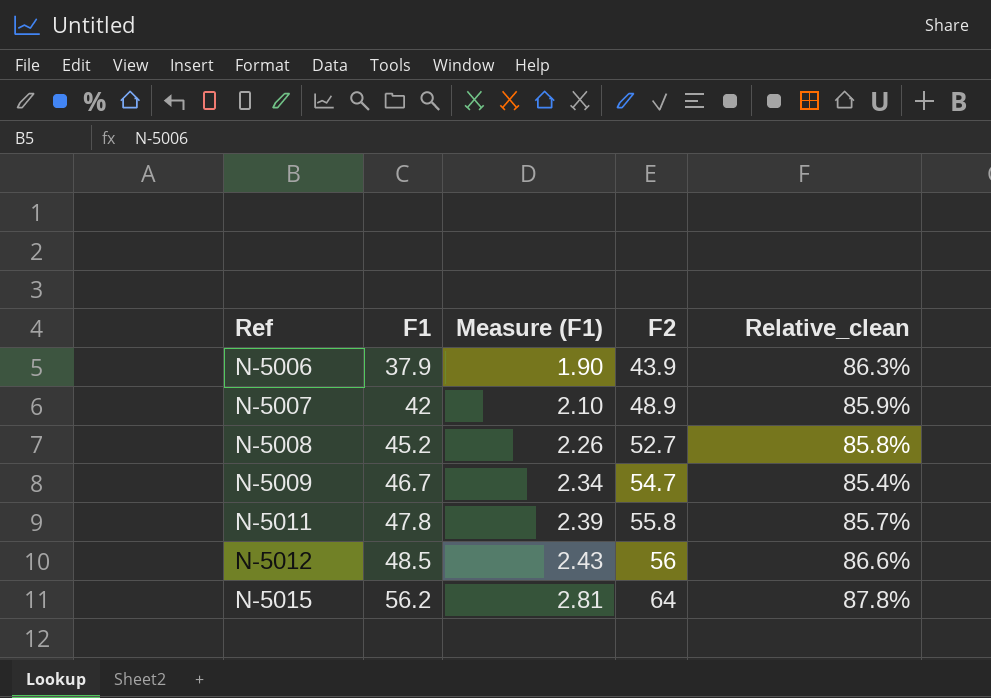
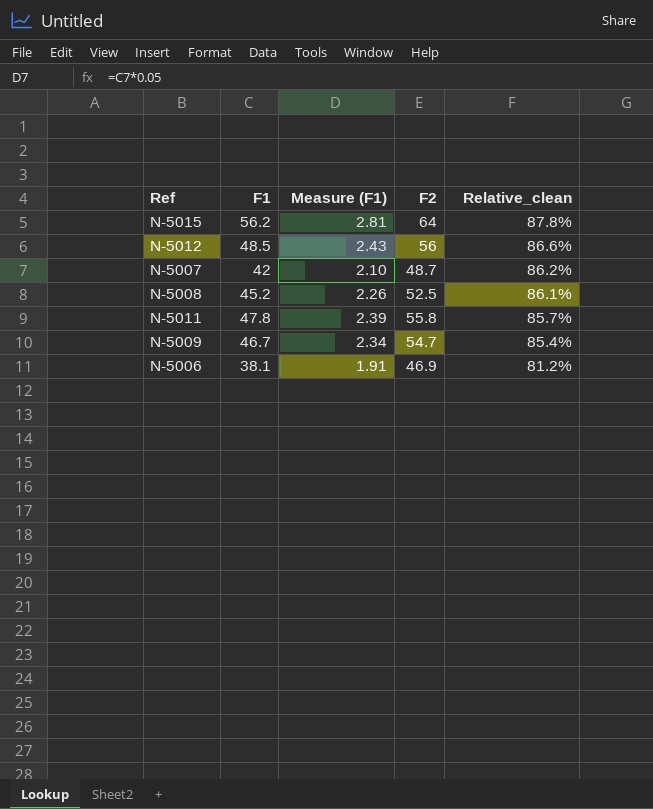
row order: Ref ascending -> Relative_clean descending
N-5007 | F2: 48.9 -> 48.7
N-5007 | Relative_clean: 85.9% -> 86.2%
N-5008 | F2: 52.7 -> 52.5
N-5008 | Relative_clean: 85.8% -> 86.1%
N-5006 | F1: 37.9 -> 38.1
N-5006 | Measure (F1): 1.90 -> 1.91
N-5006 | F2: 43.9 -> 46.9
N-5006 | Relative_clean: 86.3% -> 81.2%

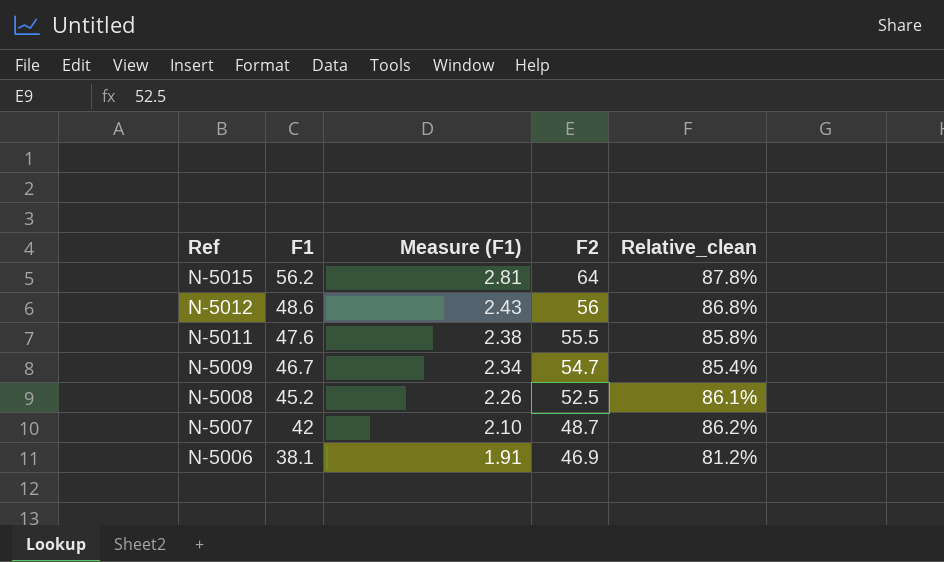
row order: Relative_clean descending -> Ref descending
N-5012 | F1: 48.5 -> 48.6
N-5012 | Relative_clean: 86.6% -> 86.8%
N-5011 | F1: 47.8 -> 47.6
N-5011 | Measure (F1): 2.39 -> 2.38
N-5011 | F2: 55.8 -> 55.5
N-5011 | Relative_clean: 85.7% -> 85.8%

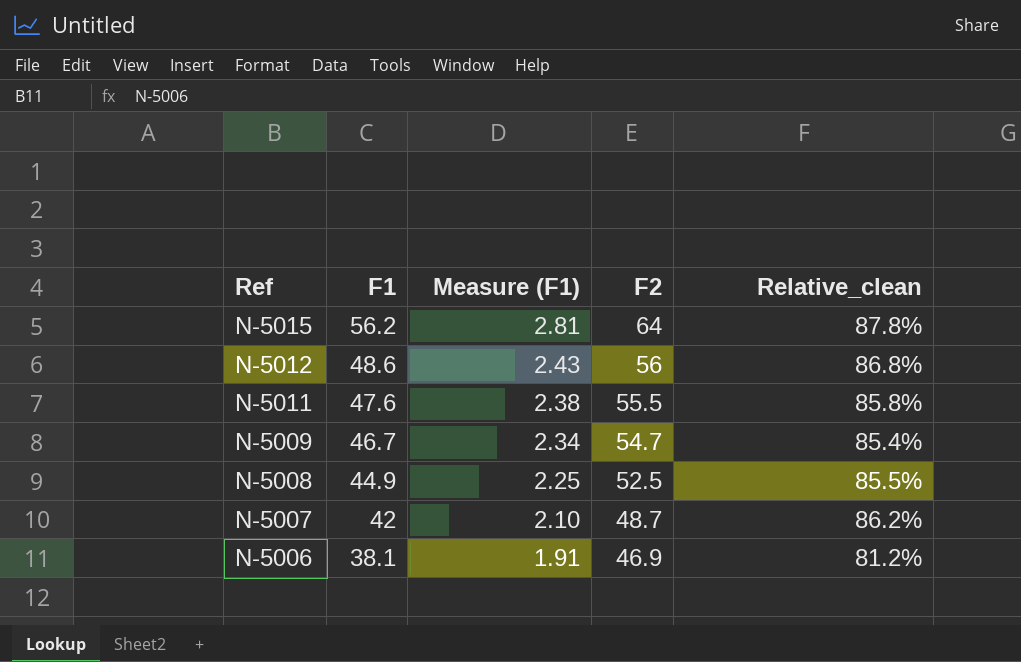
N-5008 | F1: 45.2 -> 44.9
N-5008 | Measure (F1): 2.26 -> 2.25
N-5008 | Relative_clean: 86.1% -> 85.5%

